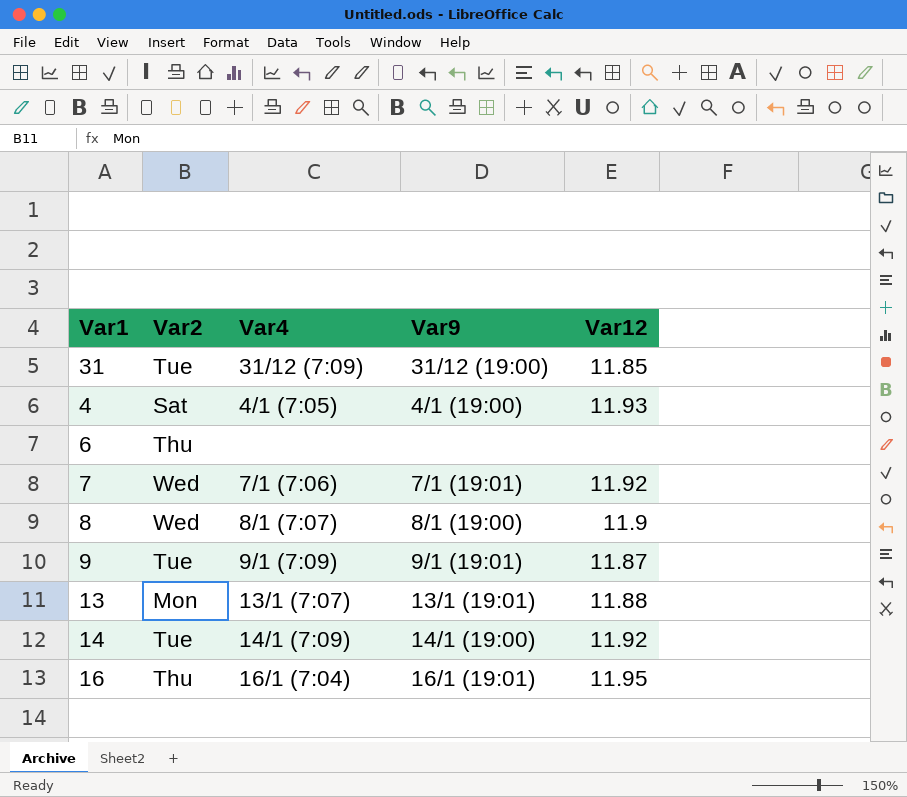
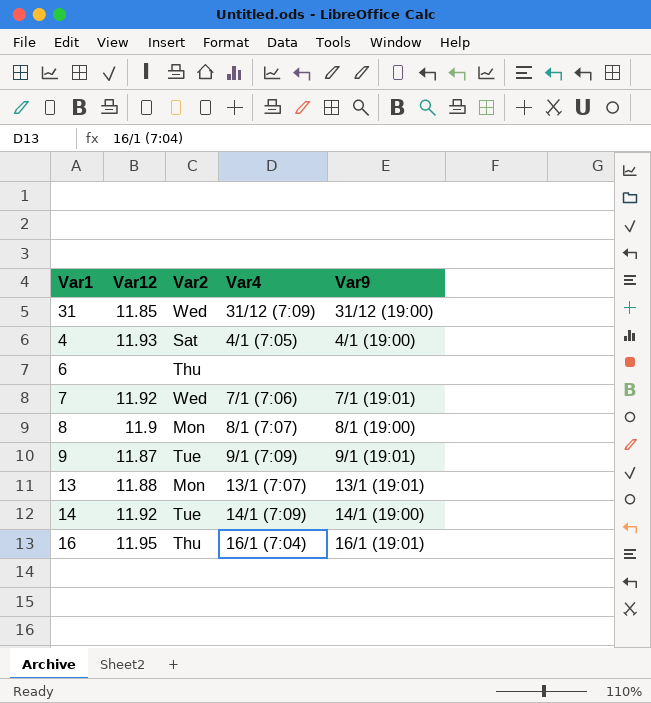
column Var12 | position: 5 -> 2
31 | Var2: Tue -> Wed
8 | Var2: Wed -> Mon

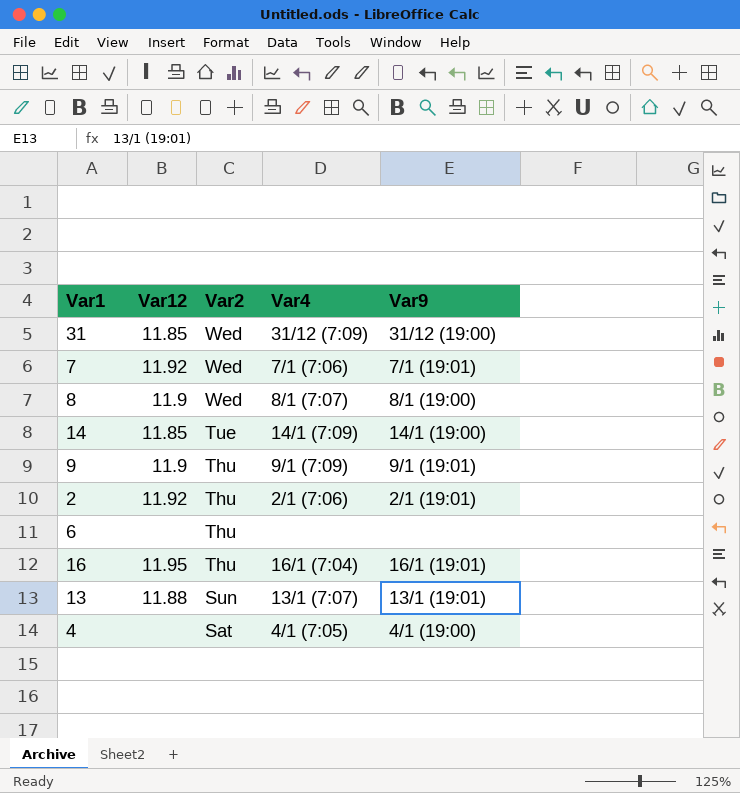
row order: none -> Var2 descending
8 | Var2: Mon -> Wed
14 | Var12: 11.92 -> 11.85
9 | Var12: 11.87 -> 11.9
9 | Var2: Tue -> Thu
row 2: none -> 11.92 | Thu | 2/1 (7:06) | 2/1 (19:01)
13 | Var2: Mon -> Sun
4 | Var12: 11.93 -> none

